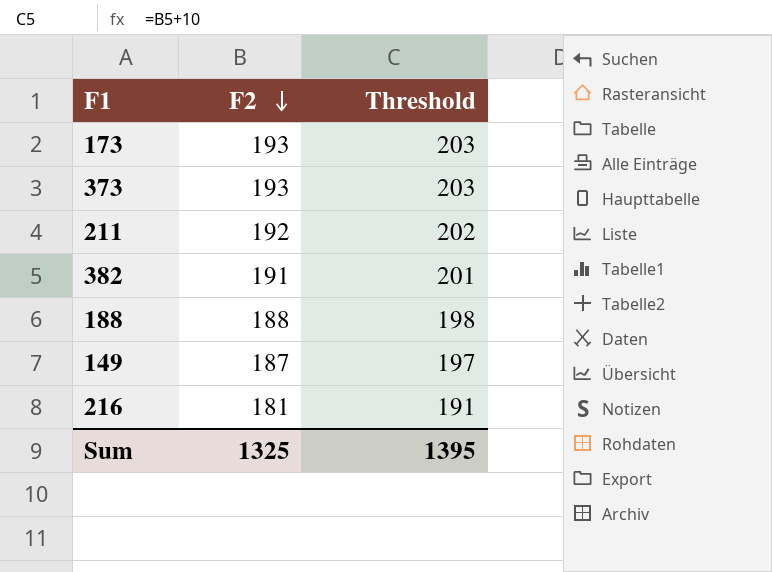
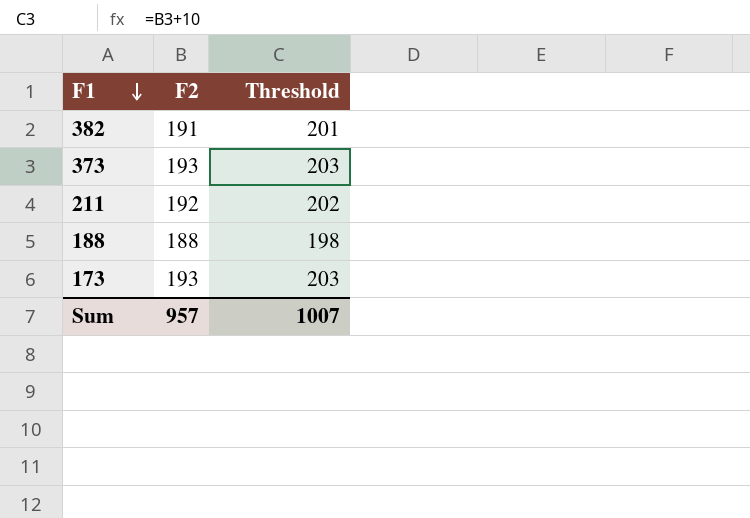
row order: F2 descending -> F1 descending
row 149: 187 | 197 -> none
row 216: 181 | 191 -> none
Sum | F2: 1325 -> 957
Sum | Threshold: 1395 -> 1007

